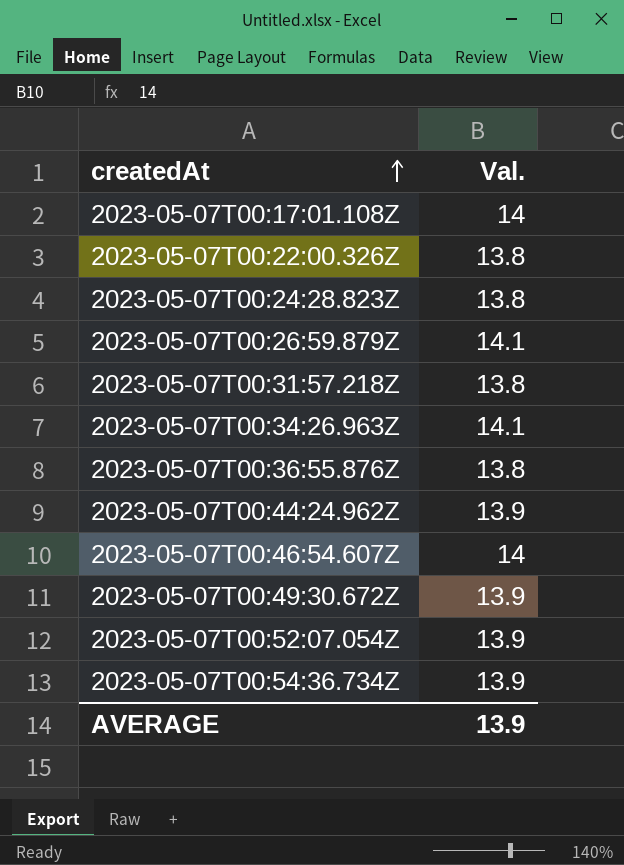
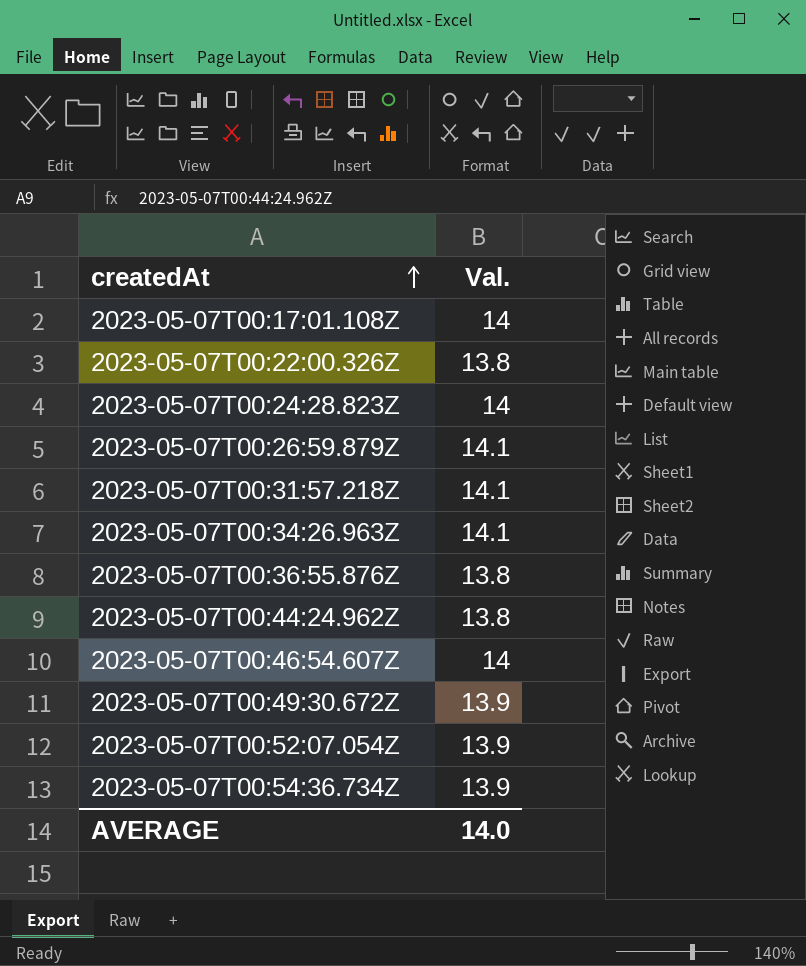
2023-05-07T00:24:28.823Z | Val.: 13.8 -> 14
2023-05-07T00:31:57.218Z | Val.: 13.8 -> 14.1
2023-05-07T00:44:24.962Z | Val.: 13.9 -> 13.8
AVERAGE | Val.: 13.9 -> 14.0

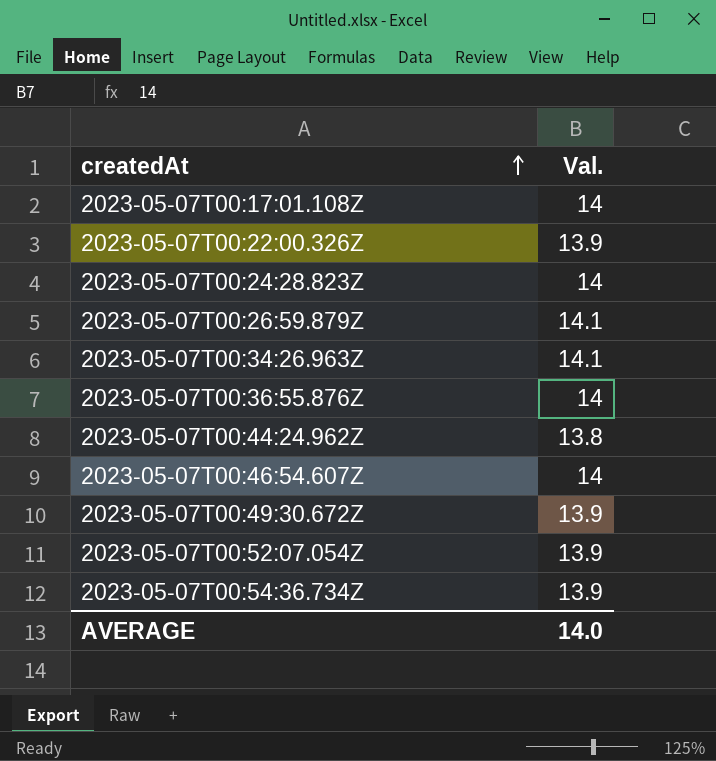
row 2023-05-07T00:31:57.218Z: 14.1 -> none
2023-05-07T00:22:00.326Z | Val.: 13.8 -> 13.9
2023-05-07T00:36:55.876Z | Val.: 13.8 -> 14

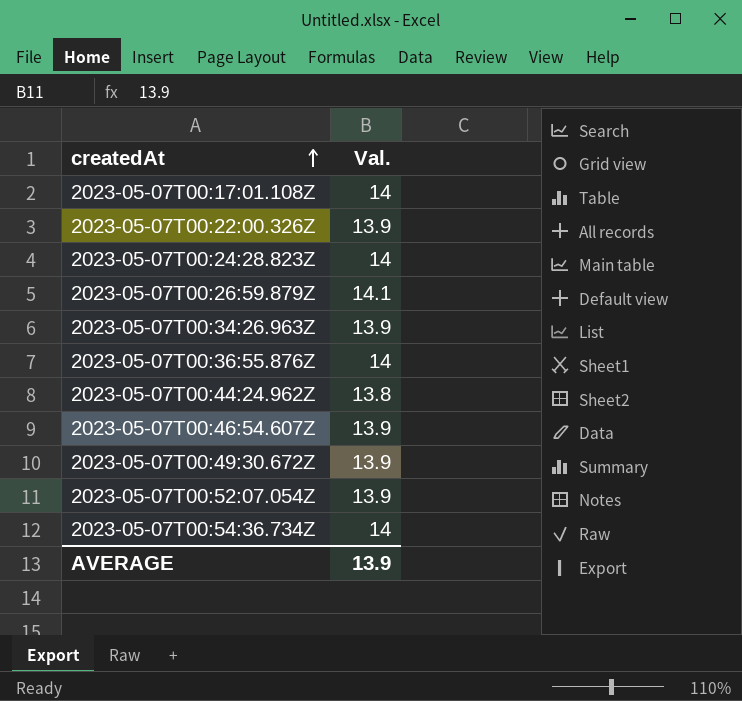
2023-05-07T00:34:26.963Z | Val.: 14.1 -> 13.9
2023-05-07T00:46:54.607Z | Val.: 14 -> 13.9
2023-05-07T00:54:36.734Z | Val.: 13.9 -> 14
AVERAGE | Val.: 14.0 -> 13.9

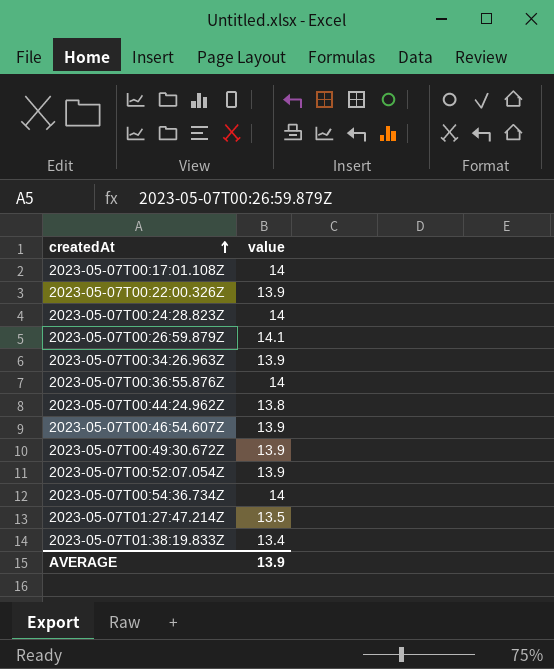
column name: Val. -> value
row 2023-05-07T01:27:47.214Z: none -> 13.5
row 2023-05-07T01:38:19.833Z: none -> 13.4

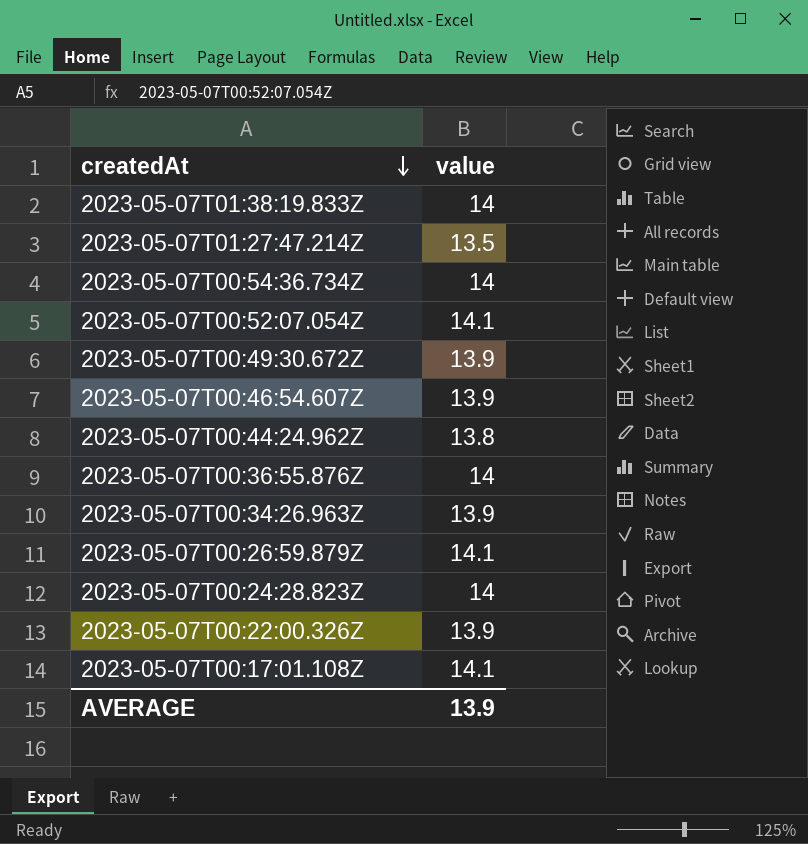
row order: createdAt ascending -> createdAt descending
2023-05-07T01:38:19.833Z | value: 13.4 -> 14
2023-05-07T00:52:07.054Z | value: 13.9 -> 14.1
2023-05-07T00:17:01.108Z | value: 14 -> 14.1

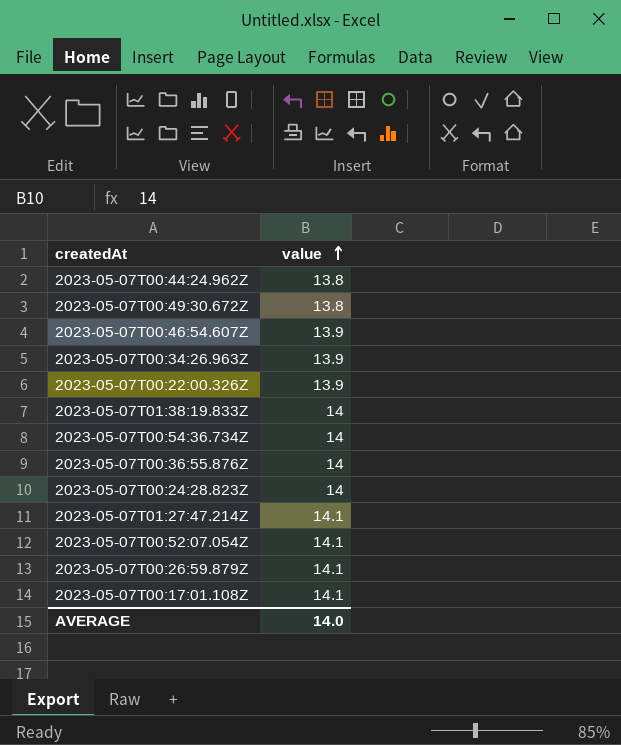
row order: createdAt descending -> value ascending
2023-05-07T00:49:30.672Z | value: 13.9 -> 13.8
2023-05-07T01:27:47.214Z | value: 13.5 -> 14.1
AVERAGE | value: 13.9 -> 14.0

